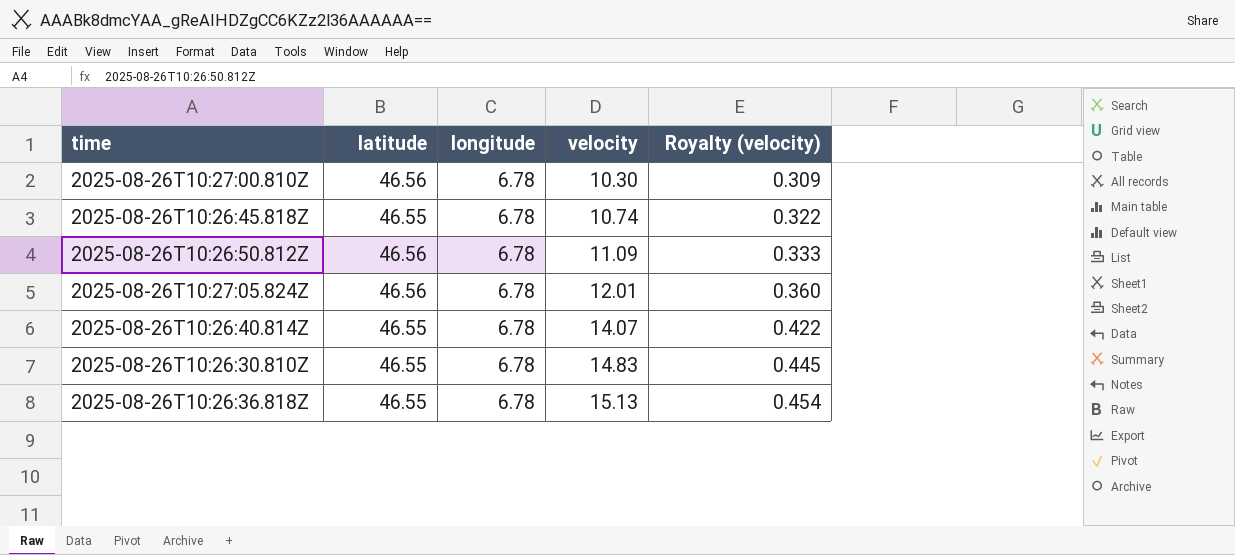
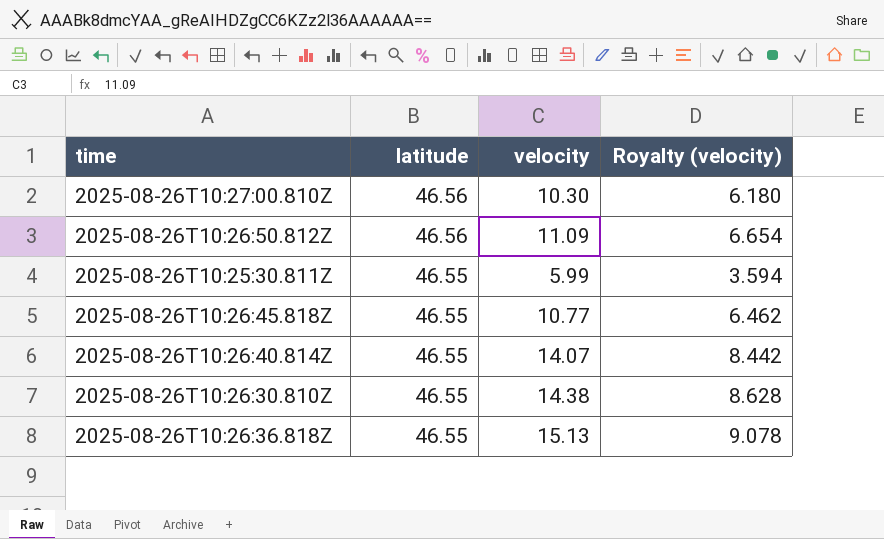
row order: velocity ascending -> latitude descending
column longitude | position: 3 -> none
column Royalty (velocity) | formula: [velocity] * 0.03 -> [velocity] * 0.6
row 2025-08-26T10:27:05.824Z: 46.56 | 6.78 | 12.01 | 0.360 -> none
row 2025-08-26T10:25:30.811Z: none -> 46.55 | 5.99 | 3.594
2025-08-26T10:26:45.818Z | velocity: 10.74 -> 10.77
2025-08-26T10:26:30.810Z | velocity: 14.83 -> 14.38

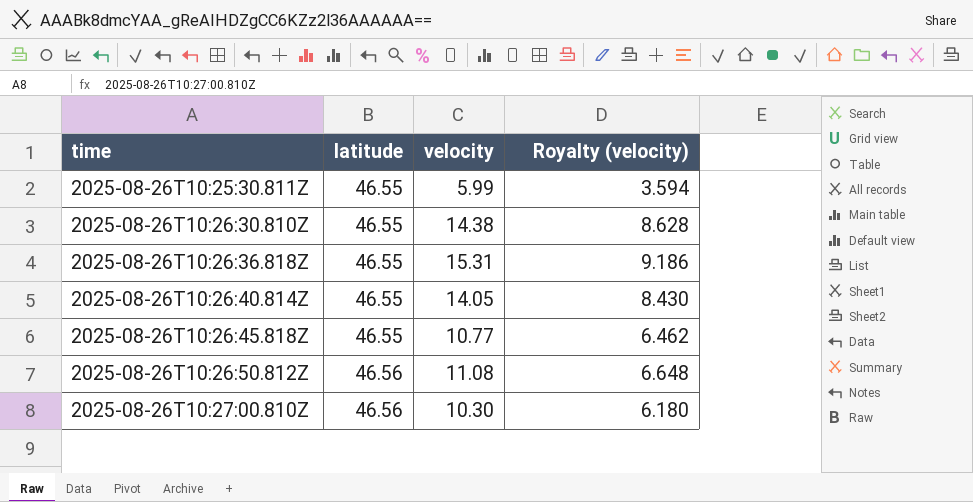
row order: latitude descending -> time ascending
2025-08-26T10:26:36.818Z | velocity: 15.13 -> 15.31
2025-08-26T10:26:36.818Z | Royalty (velocity): 9.078 -> 9.186
2025-08-26T10:26:40.814Z | velocity: 14.07 -> 14.05
2025-08-26T10:26:40.814Z | Royalty (velocity): 8.442 -> 8.430
2025-08-26T10:26:50.812Z | velocity: 11.09 -> 11.08
2025-08-26T10:26:50.812Z | Royalty (velocity): 6.654 -> 6.648

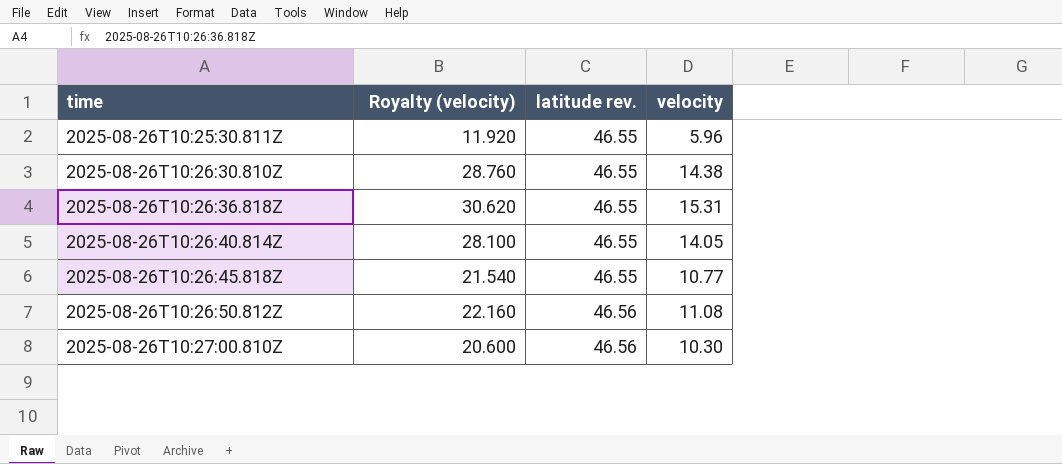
column Royalty (velocity) | formula: [velocity] * 0.6 -> [velocity] * 2
column Royalty (velocity) | position: 4 -> 2
column name: latitude -> latitude rev.
2025-08-26T10:25:30.811Z | velocity: 5.99 -> 5.96

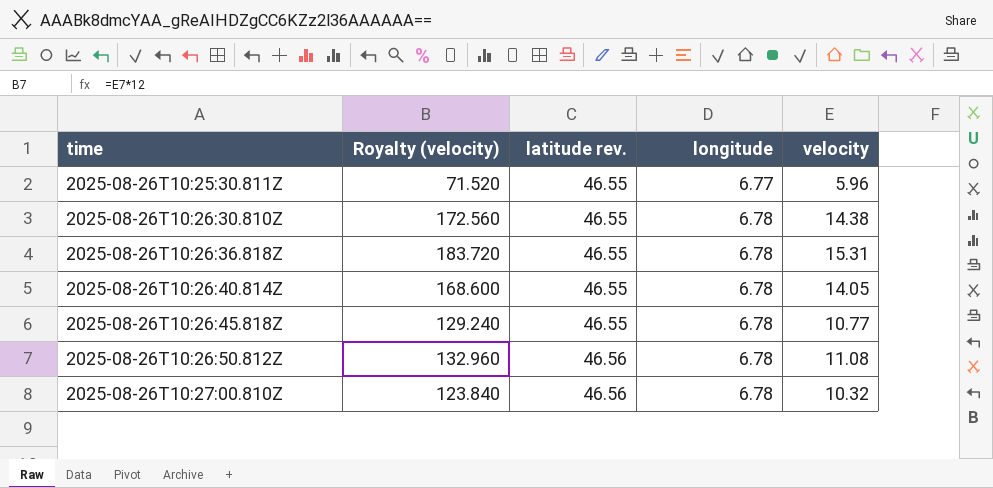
column Royalty (velocity) | formula: [velocity] * 2 -> [velocity] * 12
column longitude | position: none -> 4
2025-08-26T10:27:00.810Z | velocity: 10.30 -> 10.32

